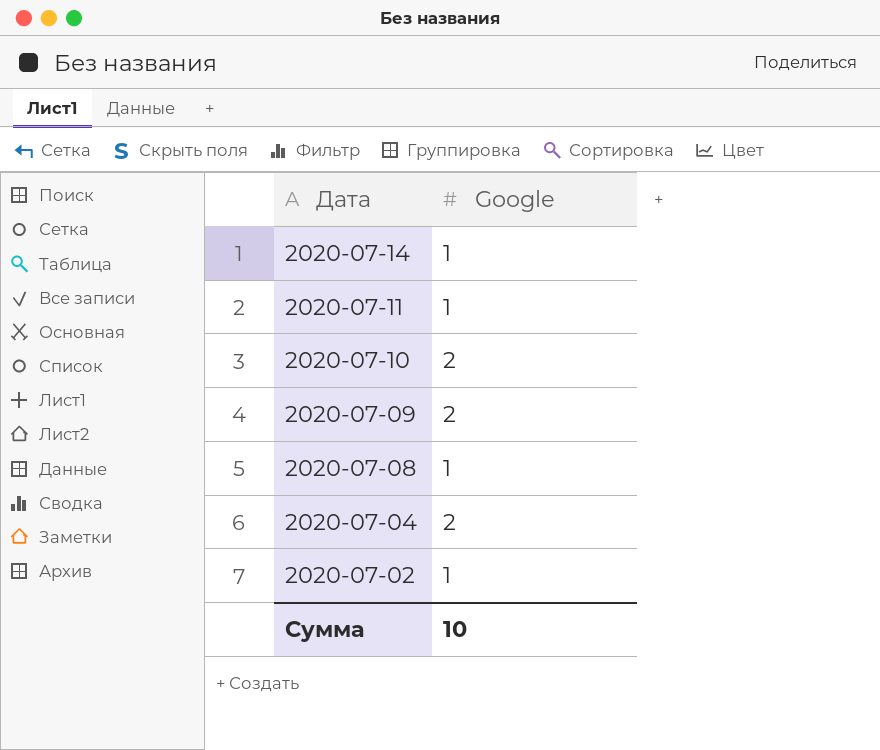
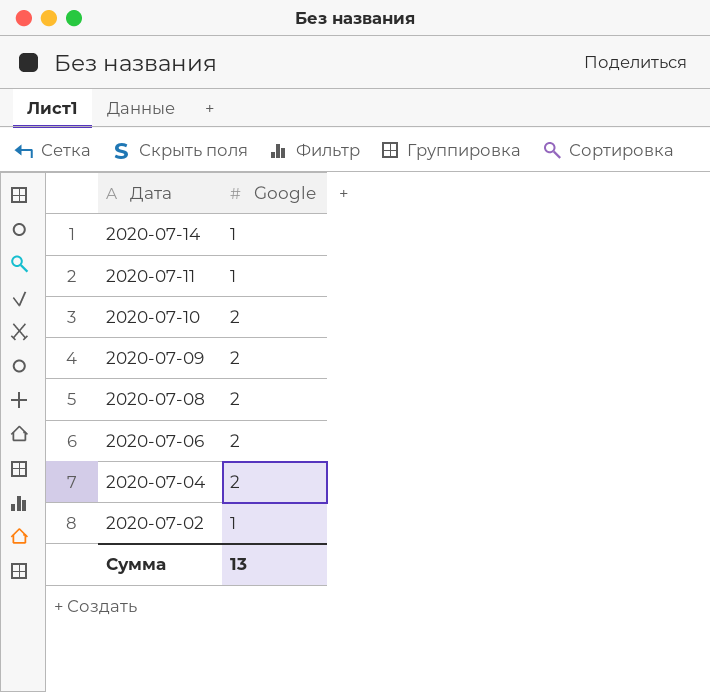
2020-07-08 | Google: 1 -> 2
row 2020-07-06: none -> 2
Сумма | Google: 10 -> 13

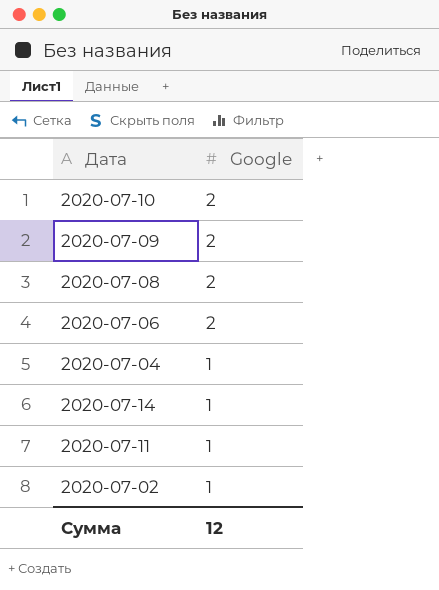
row order: Дата descending -> Google descending
2020-07-04 | Google: 2 -> 1
Сумма | Google: 13 -> 12

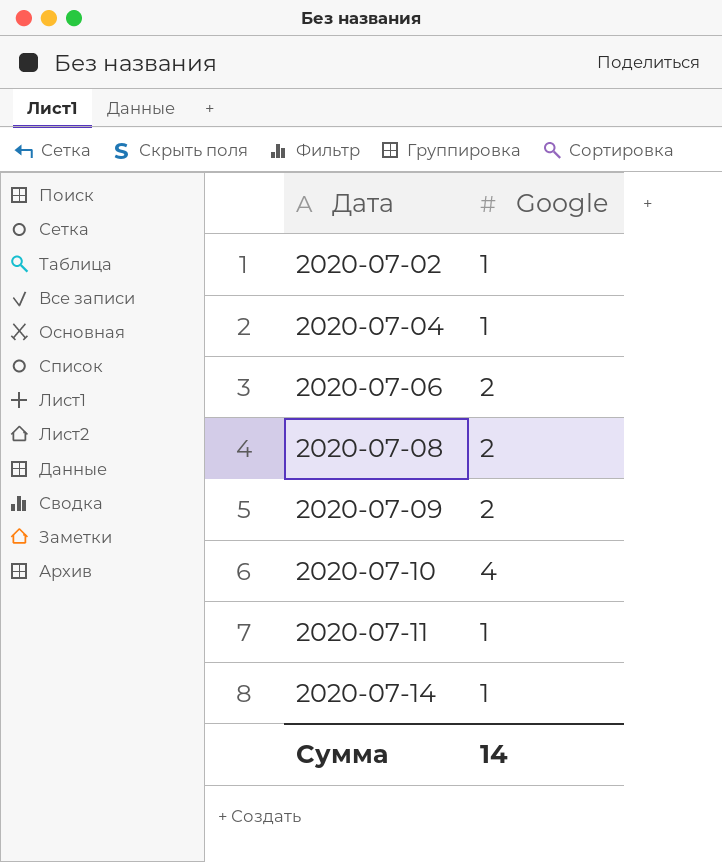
row order: Google descending -> Дата ascending
2020-07-10 | Google: 2 -> 4
Сумма | Google: 12 -> 14

